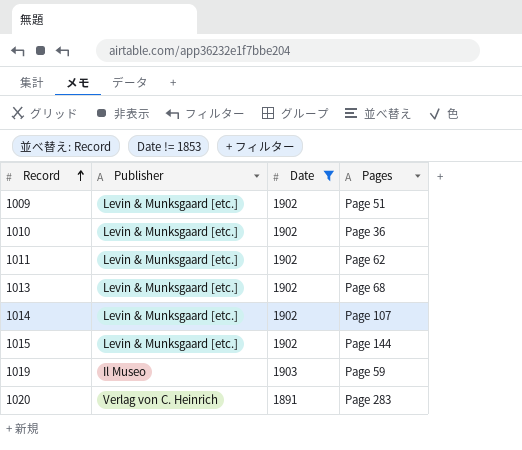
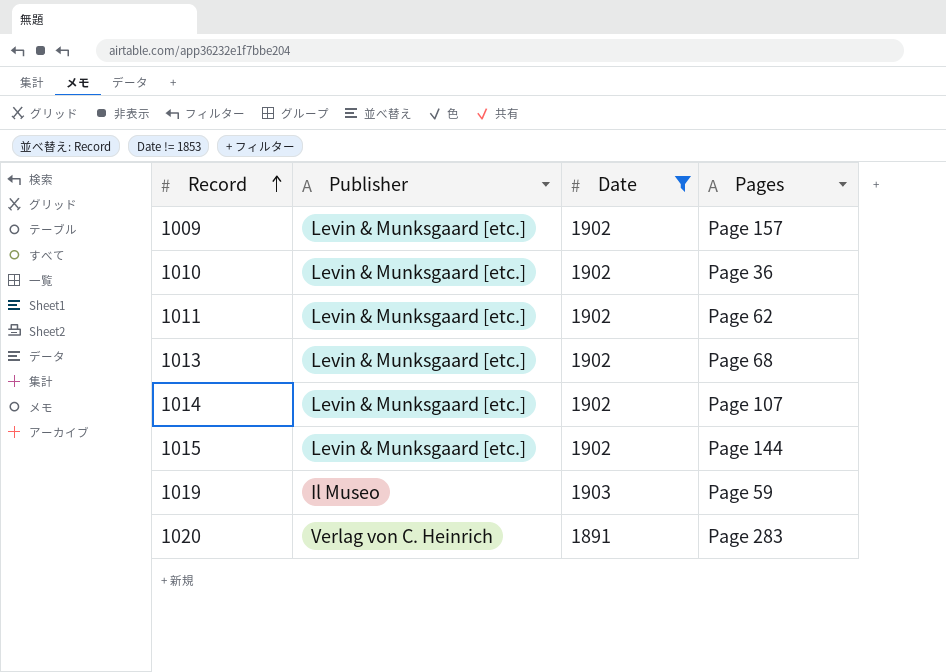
1009 | Pages: Page 51 -> Page 157

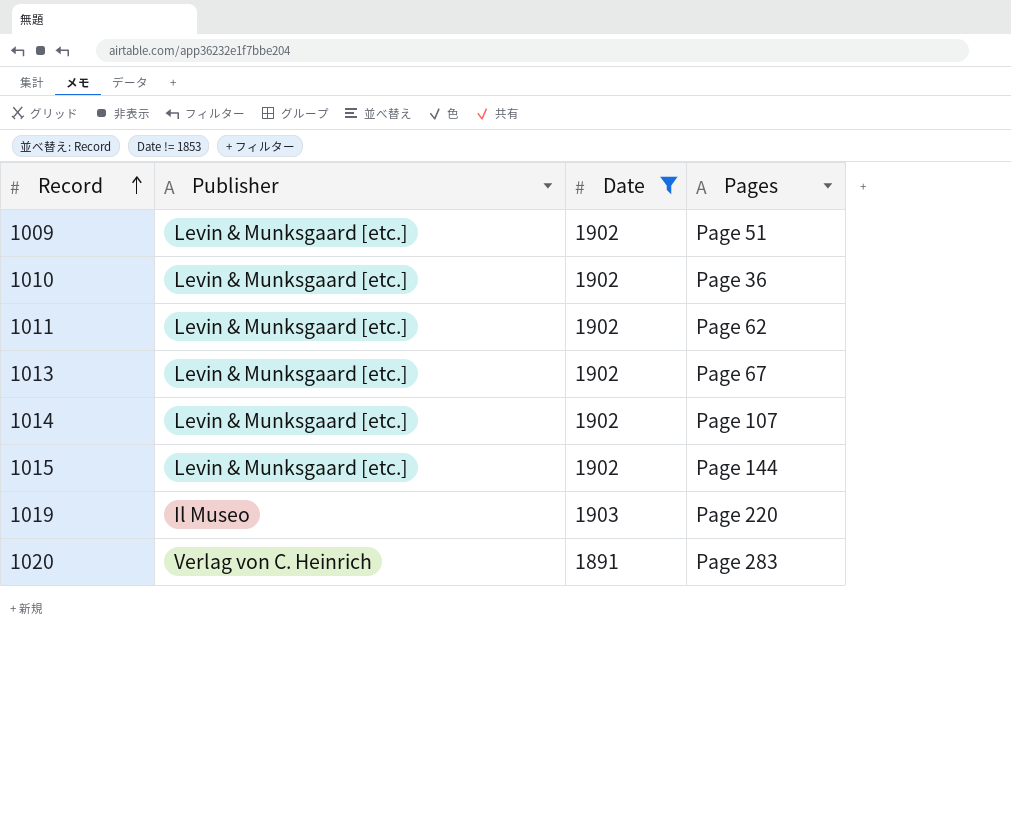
1009 | Pages: Page 157 -> Page 51
1013 | Pages: Page 68 -> Page 67
1019 | Pages: Page 59 -> Page 220

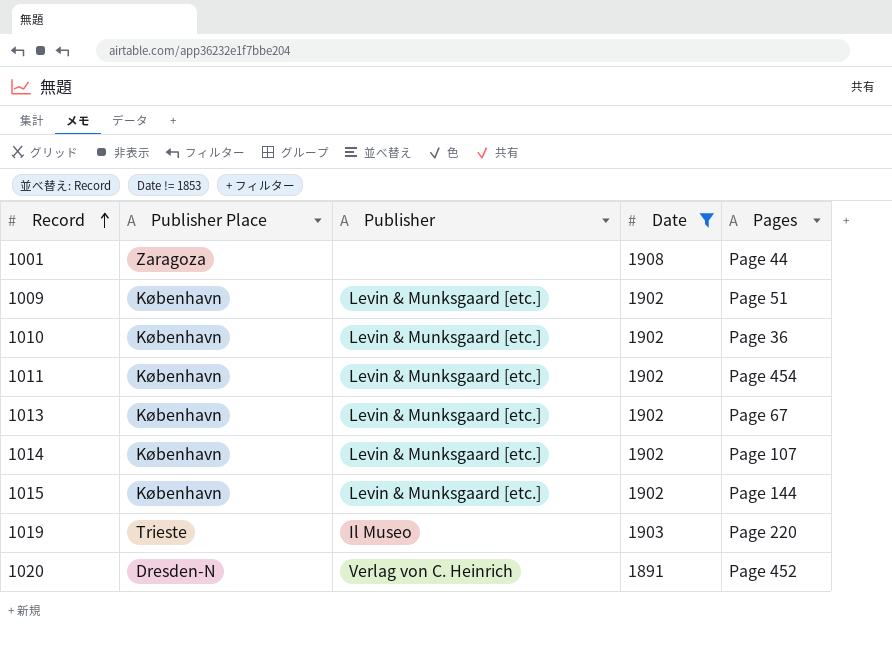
column Publisher Place | position: none -> 2
row 1001: none -> Zaragoza | none | 1908 | Page 44
1011 | Pages: Page 62 -> Page 454
1020 | Pages: Page 283 -> Page 452

